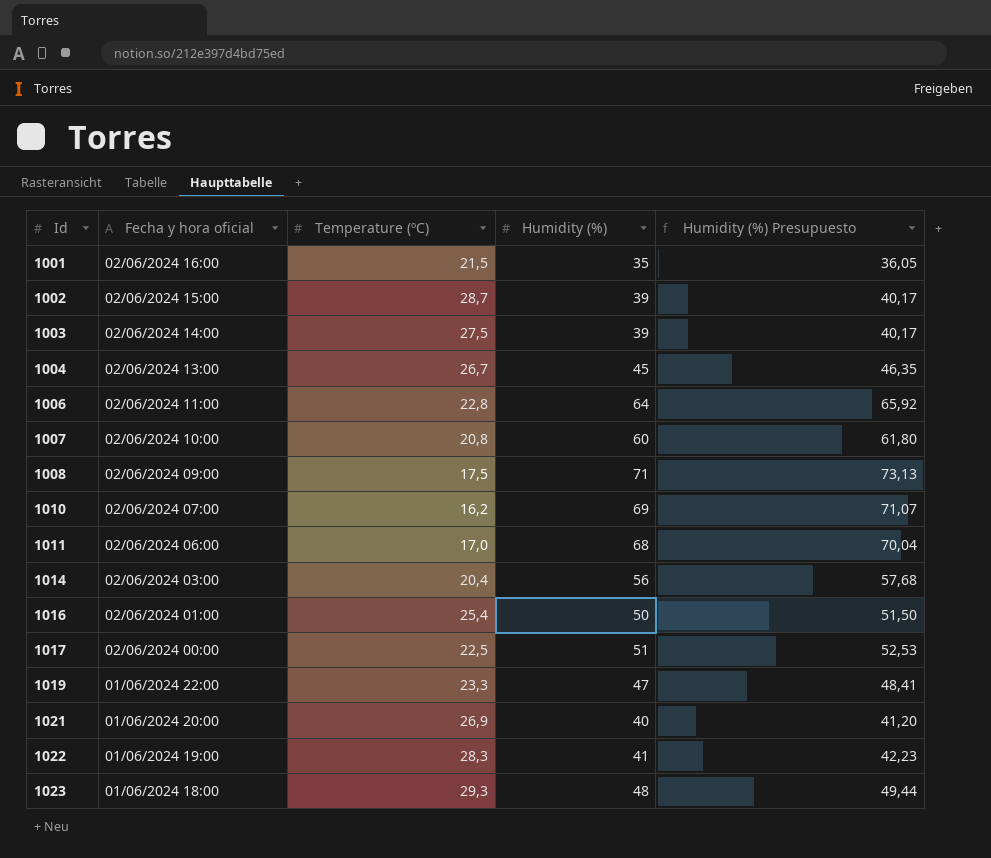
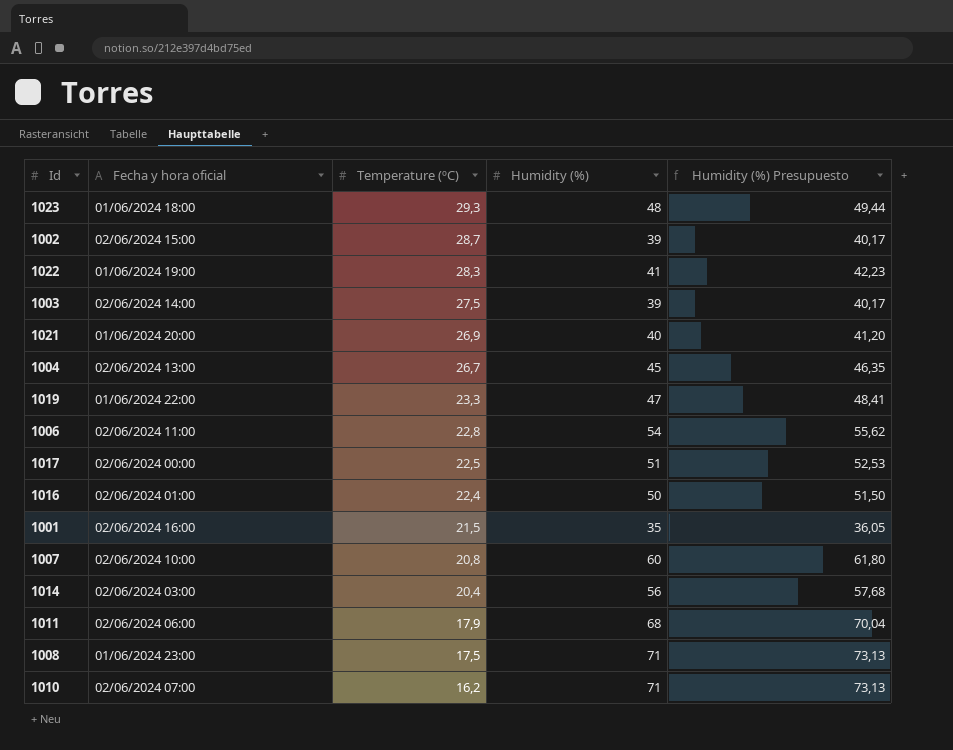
row order: Id ascending -> Temperature (ºC) descending
1006 | Humidity (%): 64 -> 54
1006 | Humidity (%) Presupuesto: 65,92 -> 55,62
1016 | Temperature (ºC): 25,4 -> 22,4
1011 | Temperature (ºC): 17,0 -> 17,9
1008 | Fecha y hora oficial: 02/06/2024 09:00 -> 01/06/2024 23:00
1010 | Humidity (%): 69 -> 71
1010 | Humidity (%) Presupuesto: 71,07 -> 73,13

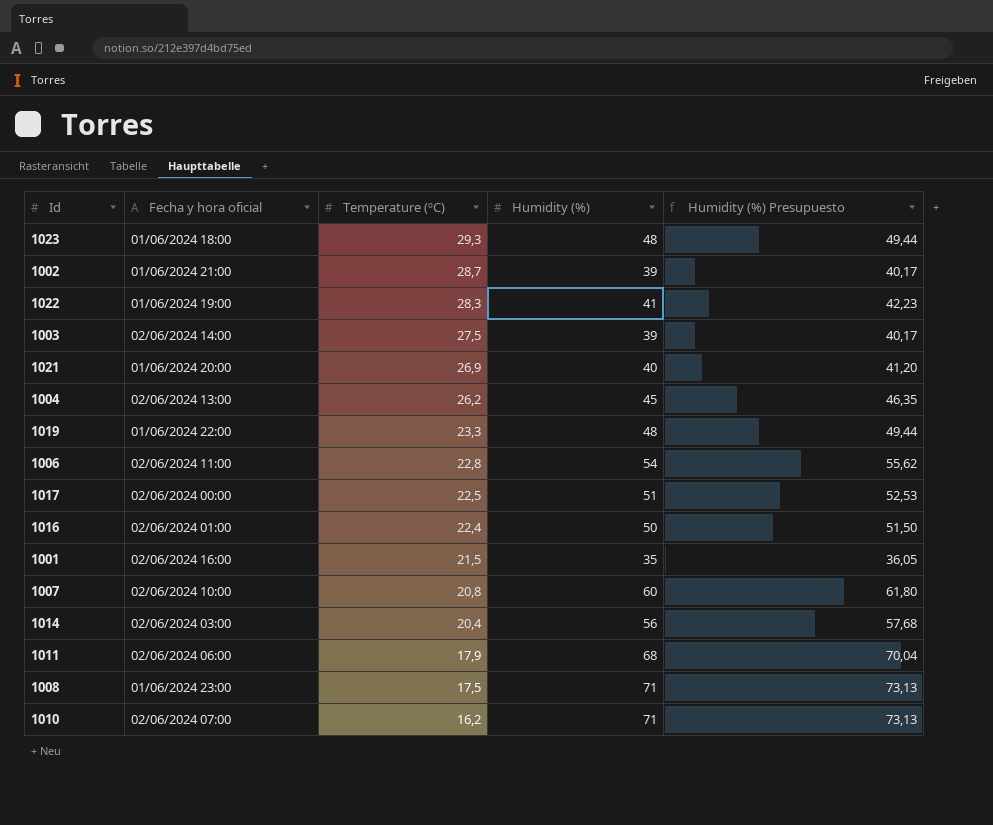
1002 | Fecha y hora oficial: 02/06/2024 15:00 -> 01/06/2024 21:00
1004 | Temperature (ºC): 26,7 -> 26,2
1019 | Humidity (%): 47 -> 48
1019 | Humidity (%) Presupuesto: 48,41 -> 49,44

